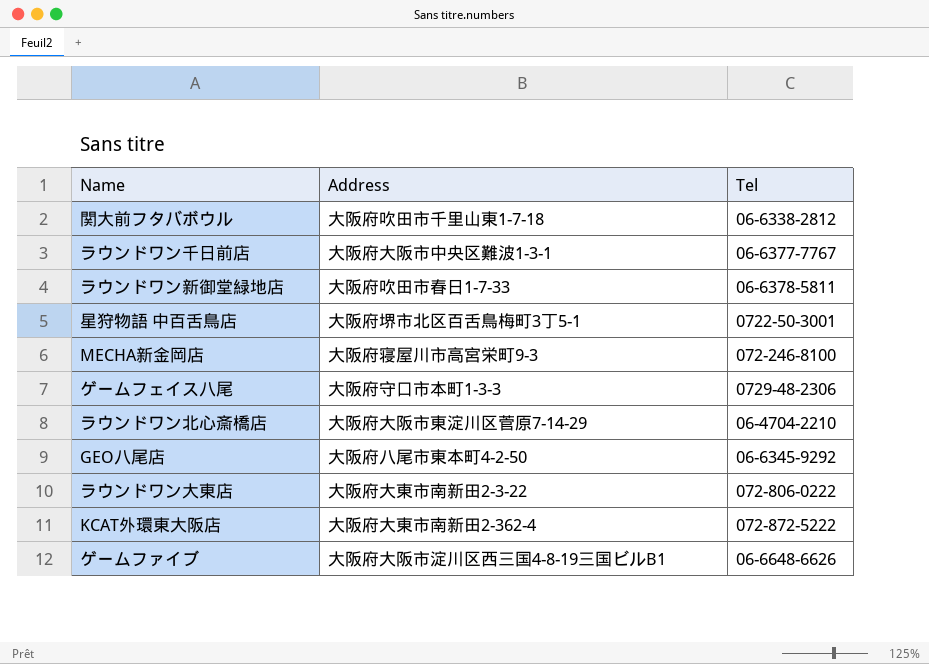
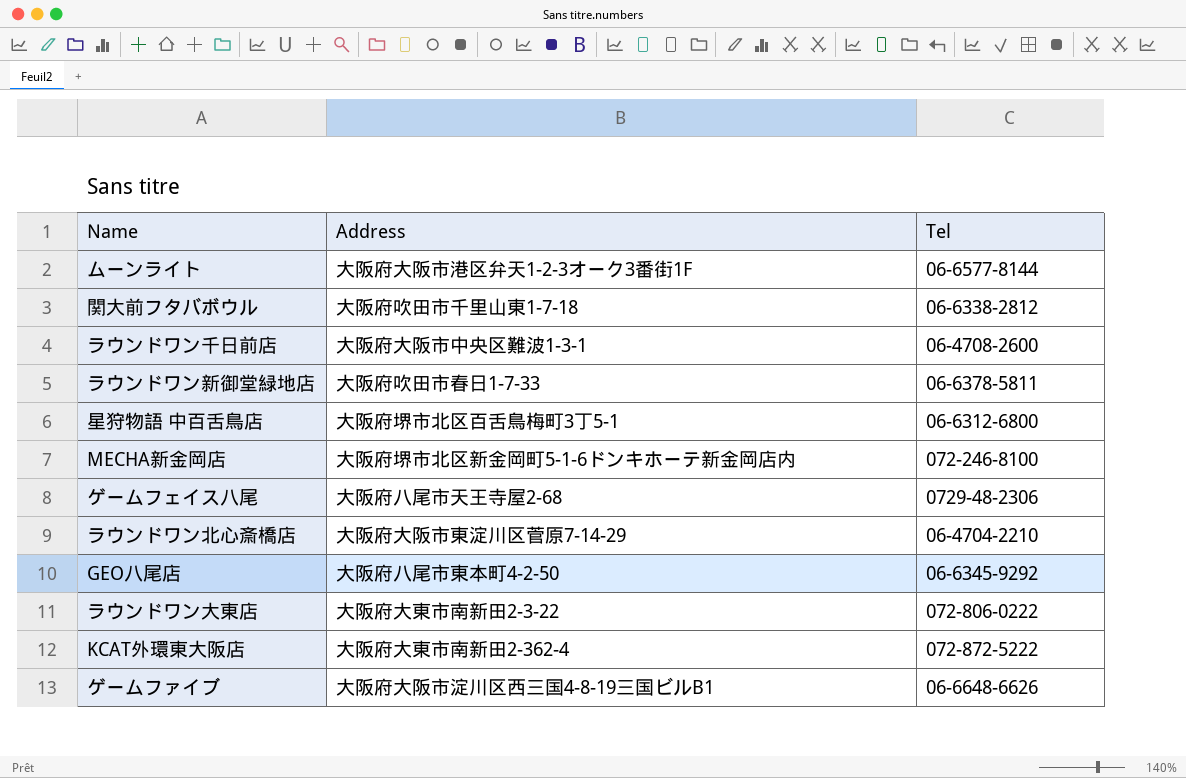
row ムーンライト: none -> 大阪府大阪市港区弁天1-2-3オーク3番街1F | 06-6577-8144
ラウンドワン千日前店 | Tel: 06-6377-7767 -> 06-4708-2600
星狩物語 中百舌鳥店 | Tel: 0722-50-3001 -> 06-6312-6800
MECHA新金岡店 | Address: 大阪府寝屋川市高宮栄町9-3 -> 大阪府堺市北区新金岡町5-1-6ドンキホーテ新金岡店内
ゲームフェイス八尾 | Address: 大阪府守口市本町1-3-3 -> 大阪府八尾市天王寺屋2-68

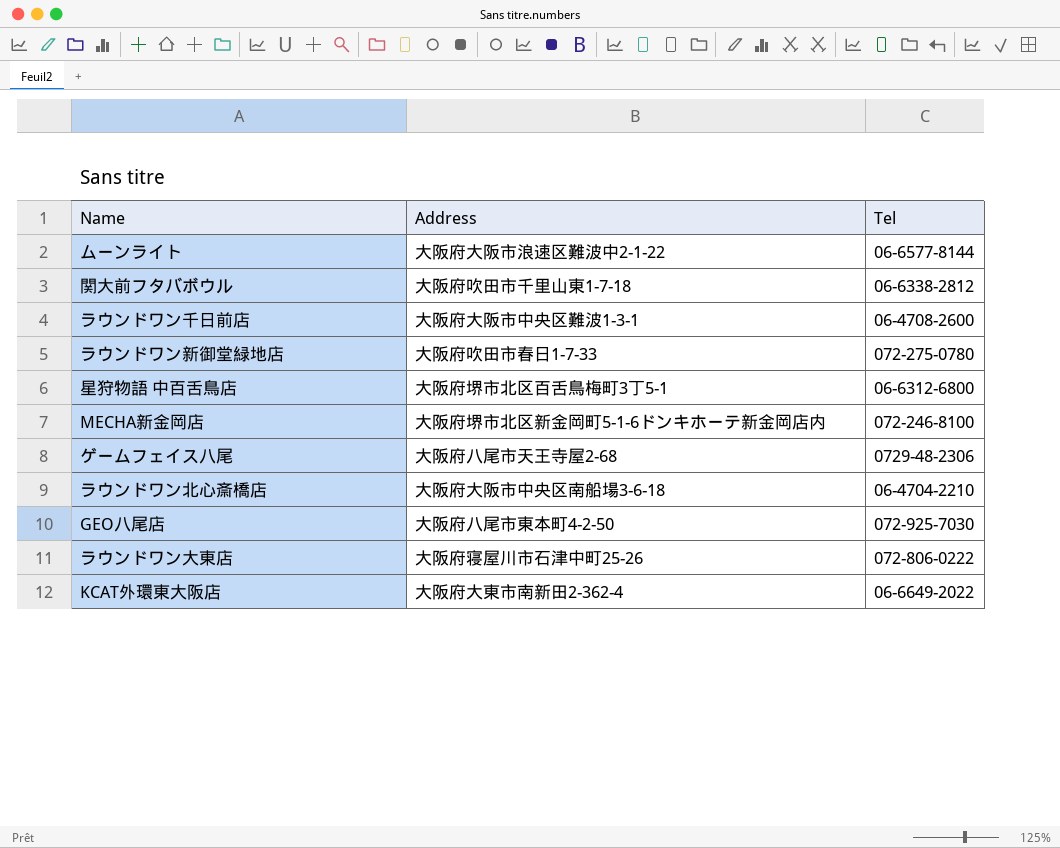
row ゲームファイブ: 大阪府大阪市淀川区西三国4-8-19三国ビルB1 | 06-6648-6626 -> none
ムーンライト | Address: 大阪府大阪市港区弁天1-2-3オーク3番街1F -> 大阪府大阪市浪速区難波中2-1-22
ラウンドワン新御堂緑地店 | Tel: 06-6378-5811 -> 072-275-0780
ラウンドワン北心斎橋店 | Address: 大阪府大阪市東淀川区菅原7-14-29 -> 大阪府大阪市中央区南船場3-6-18
GEO八尾店 | Tel: 06-6345-9292 -> 072-925-7030
ラウンドワン大東店 | Address: 大阪府大東市南新田2-3-22 -> 大阪府寝屋川市石津中町25-26
KCAT外環東大阪店 | Tel: 072-872-5222 -> 06-6649-2022

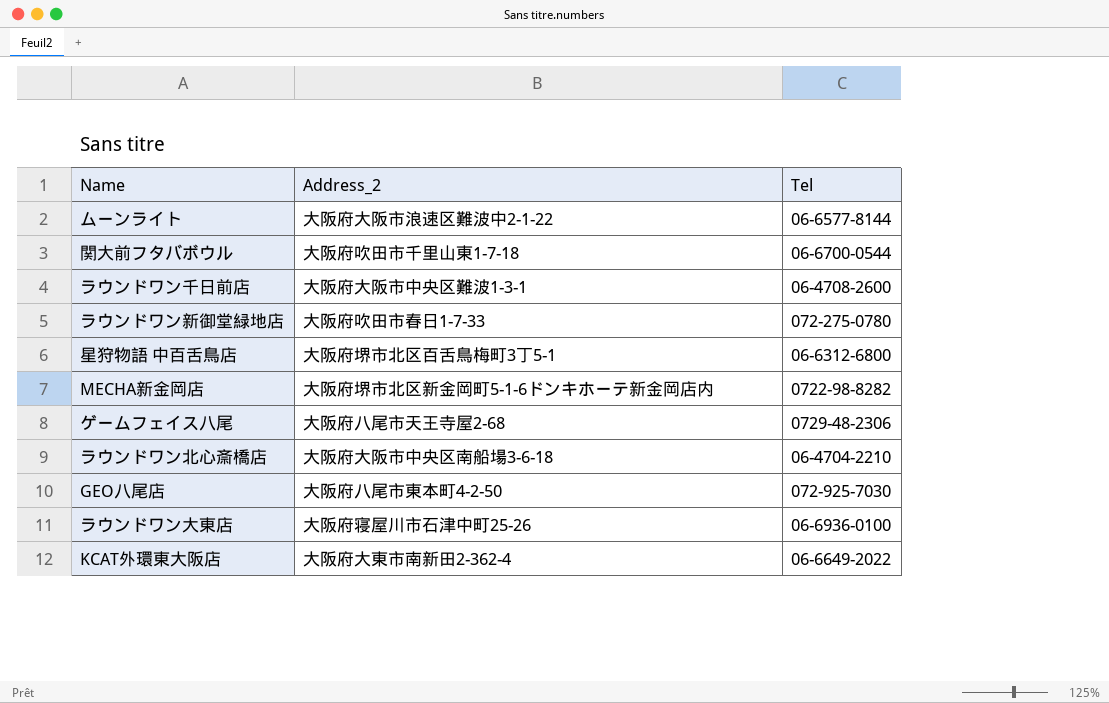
column name: Address -> Address_2
関大前フタバボウル | Tel: 06-6338-2812 -> 06-6700-0544
MECHA新金岡店 | Tel: 072-246-8100 -> 0722-98-8282
ラウンドワン大東店 | Tel: 072-806-0222 -> 06-6936-0100

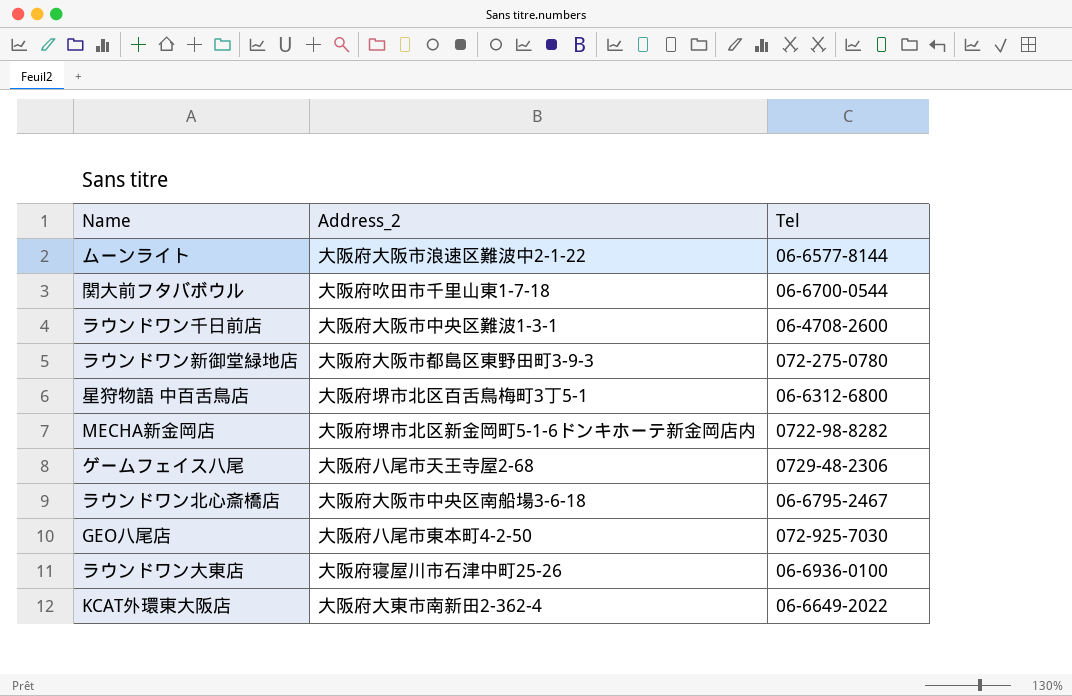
ラウンドワン新御堂緑地店 | Address_2: 大阪府吹田市春日1-7-33 -> 大阪府大阪市都島区東野田町3-9-3
ラウンドワン北心斎橋店 | Tel: 06-4704-2210 -> 06-6795-2467

